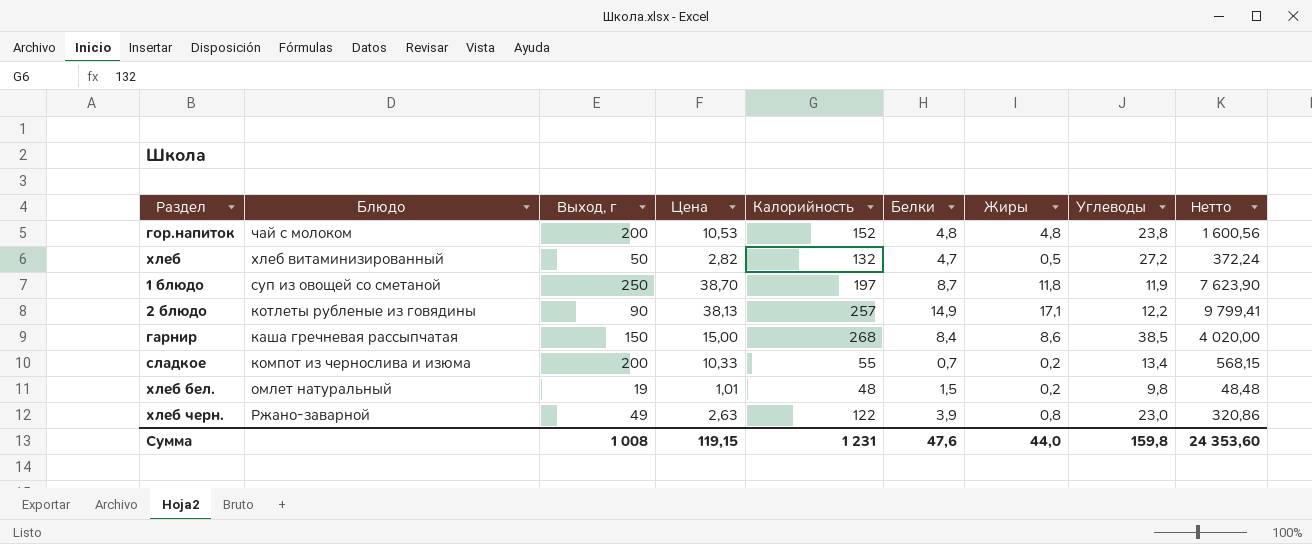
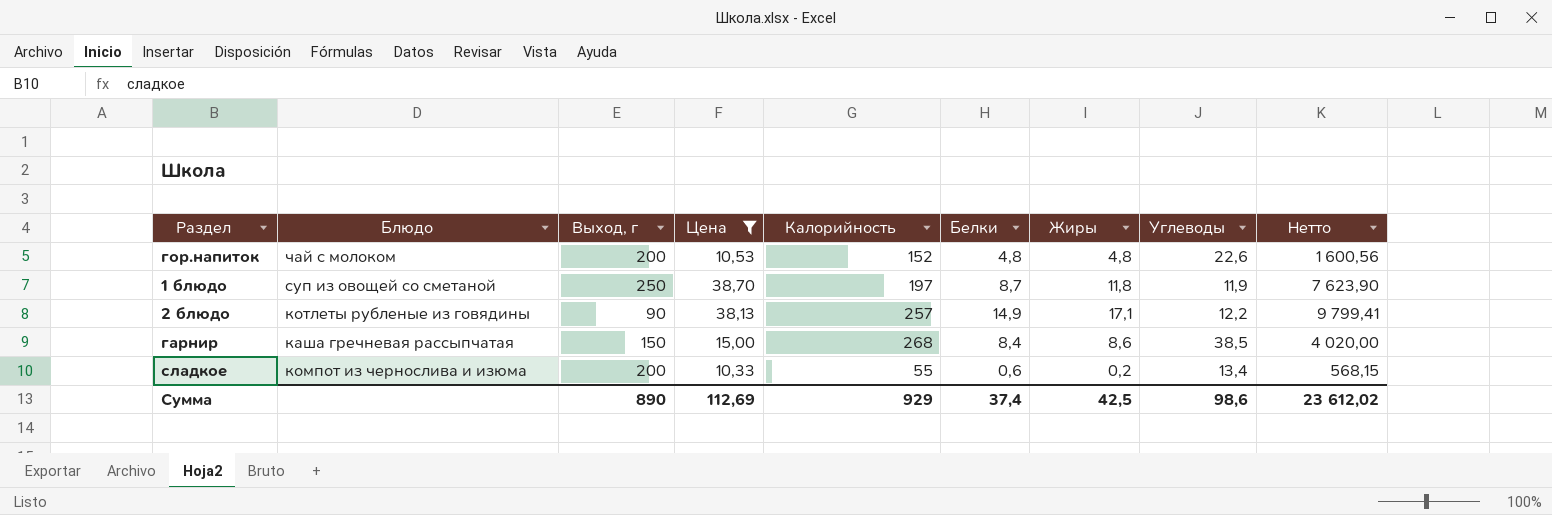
filter: none -> Цена >= 10,33
гор.напиток | Углеводы: 23,8 -> 22,6
сладкое | Белки: 0,7 -> 0,6
Сумма | Выход, г: 1 008 -> 890
Сумма | Цена: 119,15 -> 112,69
Сумма | Калорийность: 1 231 -> 929
Сумма | Белки: 47,6 -> 37,4
Сумма | Жиры: 44,0 -> 42,5
Сумма | Углеводы: 159,8 -> 98,6
Сумма | Нетто: 24 353,60 -> 23 612,02

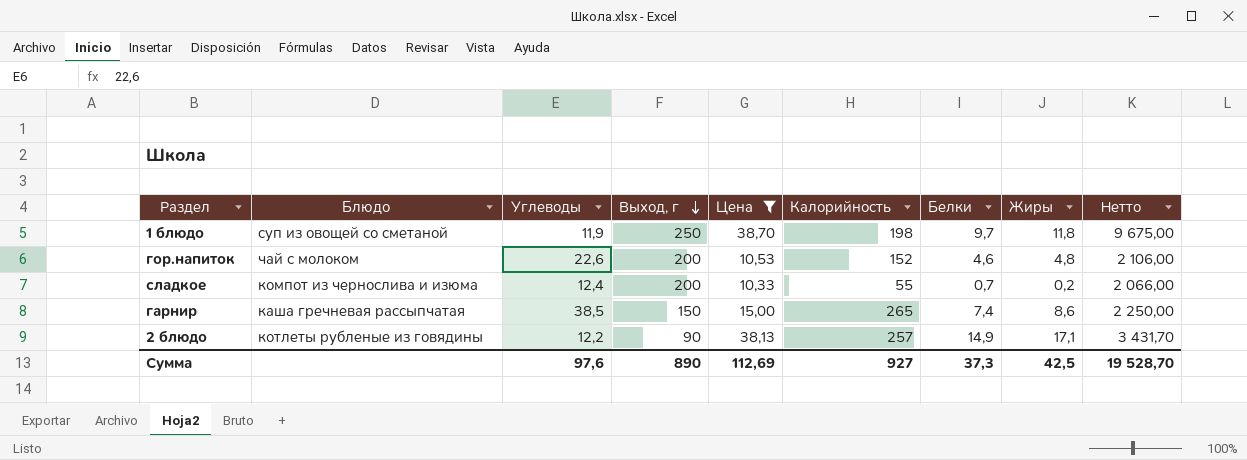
row order: none -> Выход, г descending
column Углеводы | position: 8 -> 3
column Нетто | formula: [Цена] * [Калорийность] -> [Выход, г] * [Цена]
1 блюдо | Калорийность: 197 -> 198
1 блюдо | Белки: 8,7 -> 9,7
гор.напиток | Белки: 4,8 -> 4,6
сладкое | Углеводы: 13,4 -> 12,4
сладкое | Белки: 0,6 -> 0,7
гарнир | Калорийность: 268 -> 265
гарнир | Белки: 8,4 -> 7,4
Сумма | Углеводы: 98,6 -> 97,6
Сумма | Калорийность: 929 -> 927
Сумма | Белки: 37,4 -> 37,3
Сумма | Нетто: 23 612,02 -> 19 528,70

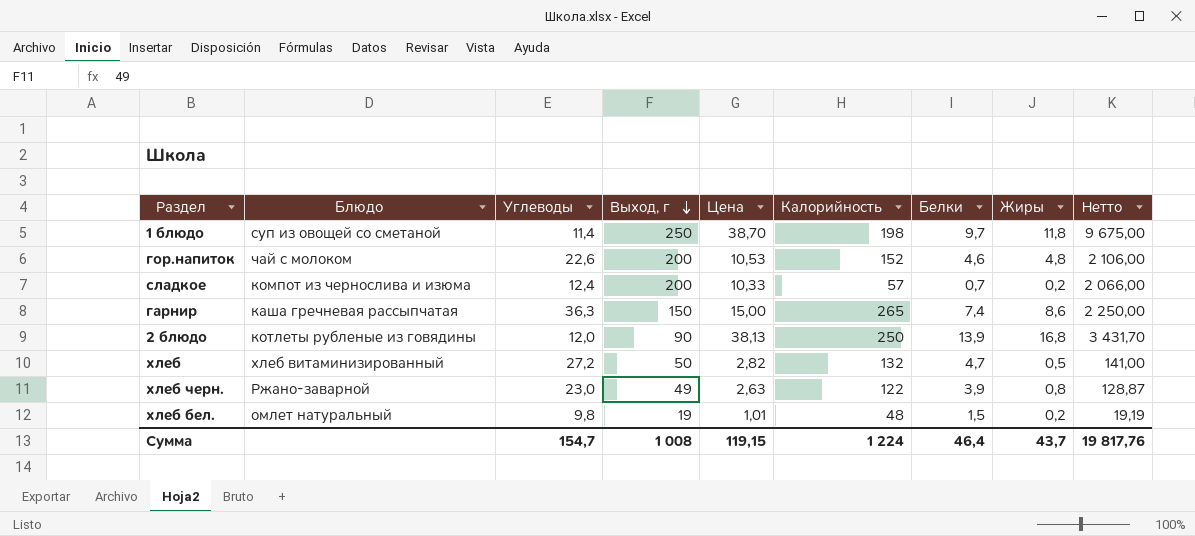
filter: Цена >= 10,33 -> none
1 блюдо | Углеводы: 11,9 -> 11,4
сладкое | Калорийность: 55 -> 57
гарнир | Углеводы: 38,5 -> 36,3
2 блюдо | Углеводы: 12,2 -> 12,0
2 блюдо | Калорийность: 257 -> 250
2 блюдо | Белки: 14,9 -> 13,9
2 блюдо | Жиры: 17,1 -> 16,8
Сумма | Углеводы: 97,6 -> 154,7
Сумма | Выход, г: 890 -> 1 008
Сумма | Цена: 112,69 -> 119,15
Сумма | Калорийность: 927 -> 1 224
Сумма | Белки: 37,3 -> 46,4
Сумма | Жиры: 42,5 -> 43,7
Сумма | Нетто: 19 528,70 -> 19 817,76

